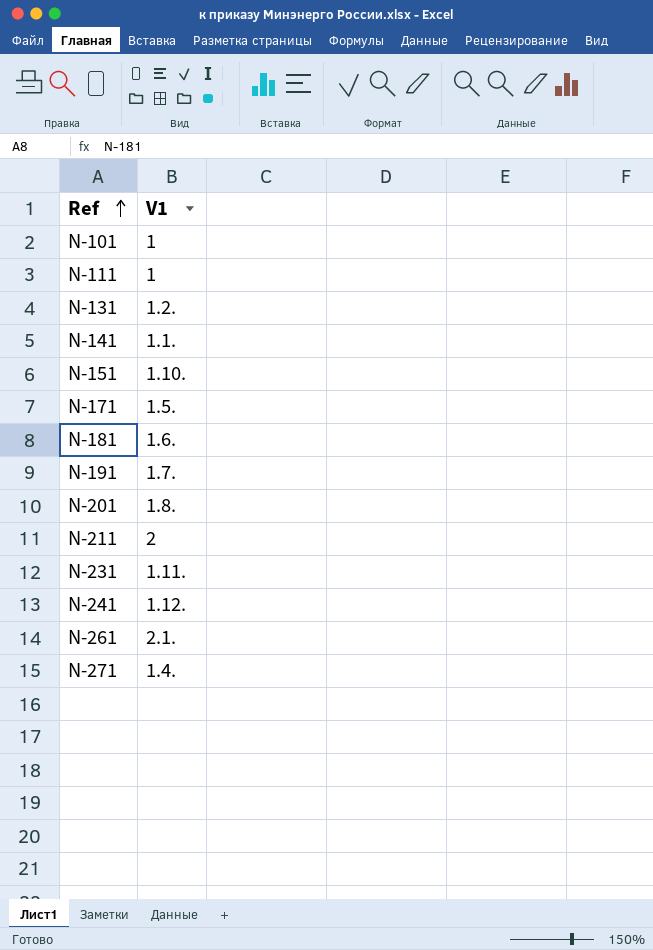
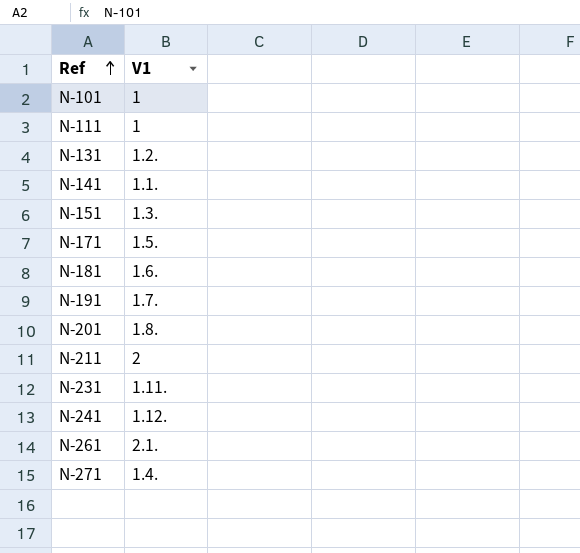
N-151 | V1: 1.10. -> 1.3.

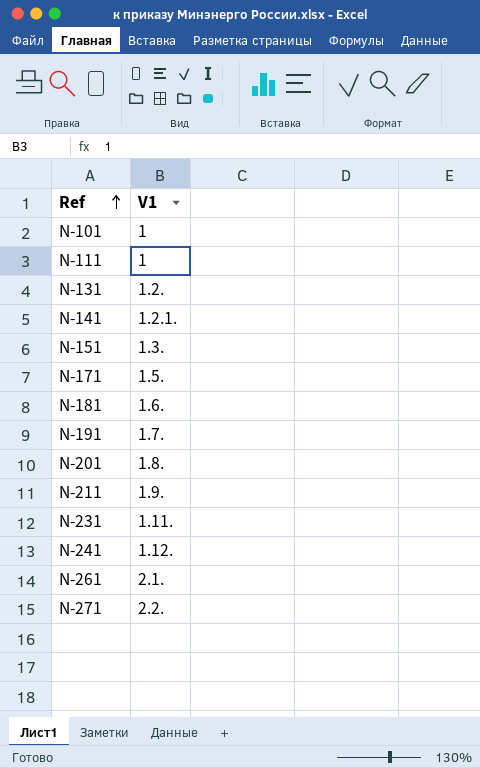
N-141 | V1: 1.1. -> 1.2.1.
N-211 | V1: 2 -> 1.9.
N-271 | V1: 1.4. -> 2.2.

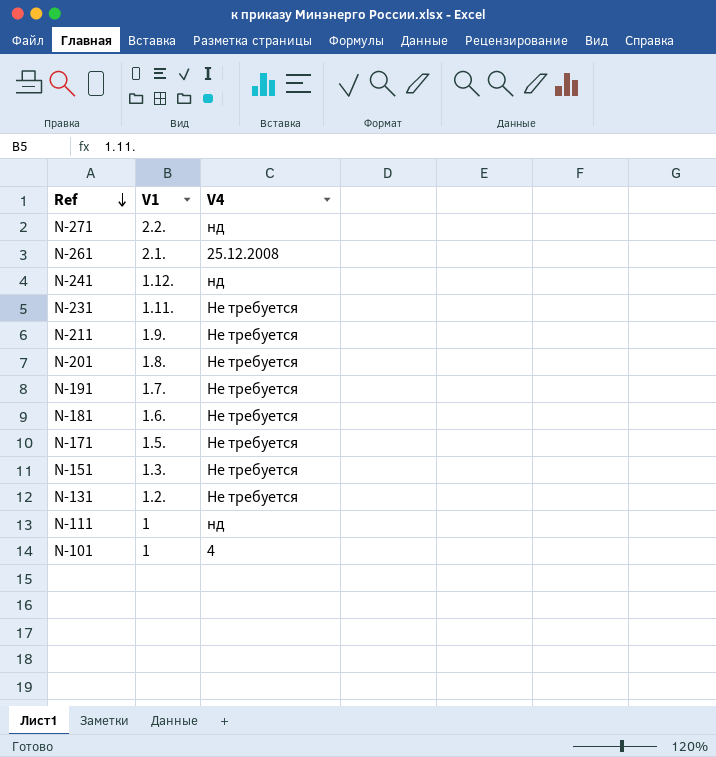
row order: Ref ascending -> Ref descending
column V4 | position: none -> 3
row N-141: 1.2.1. -> none

